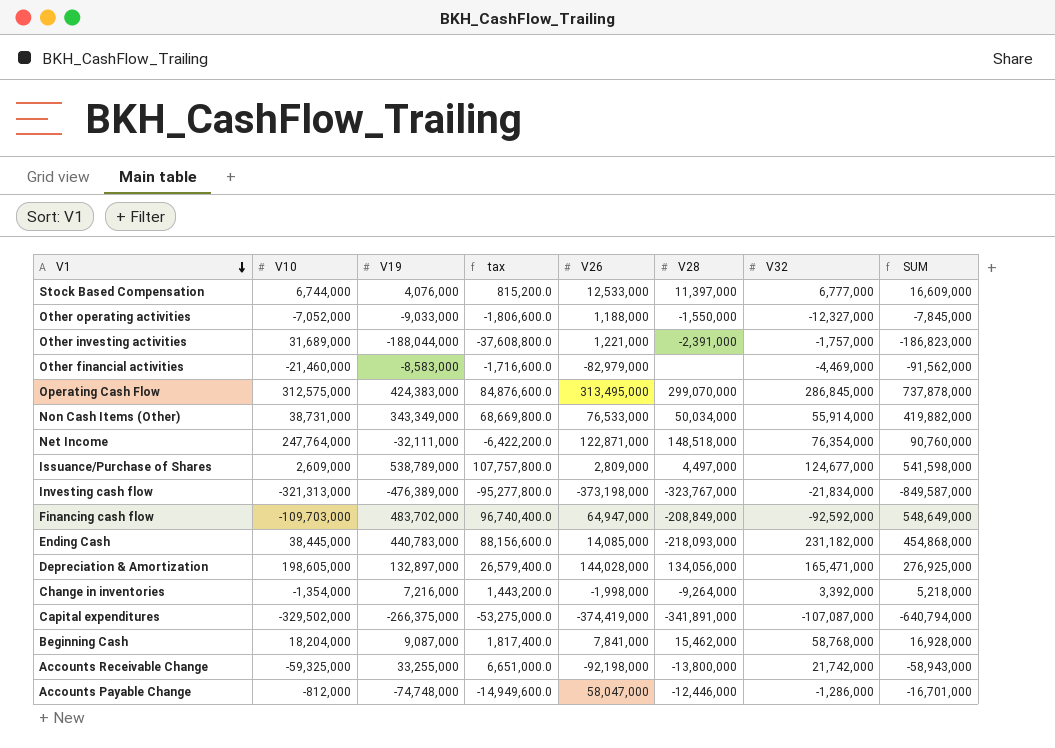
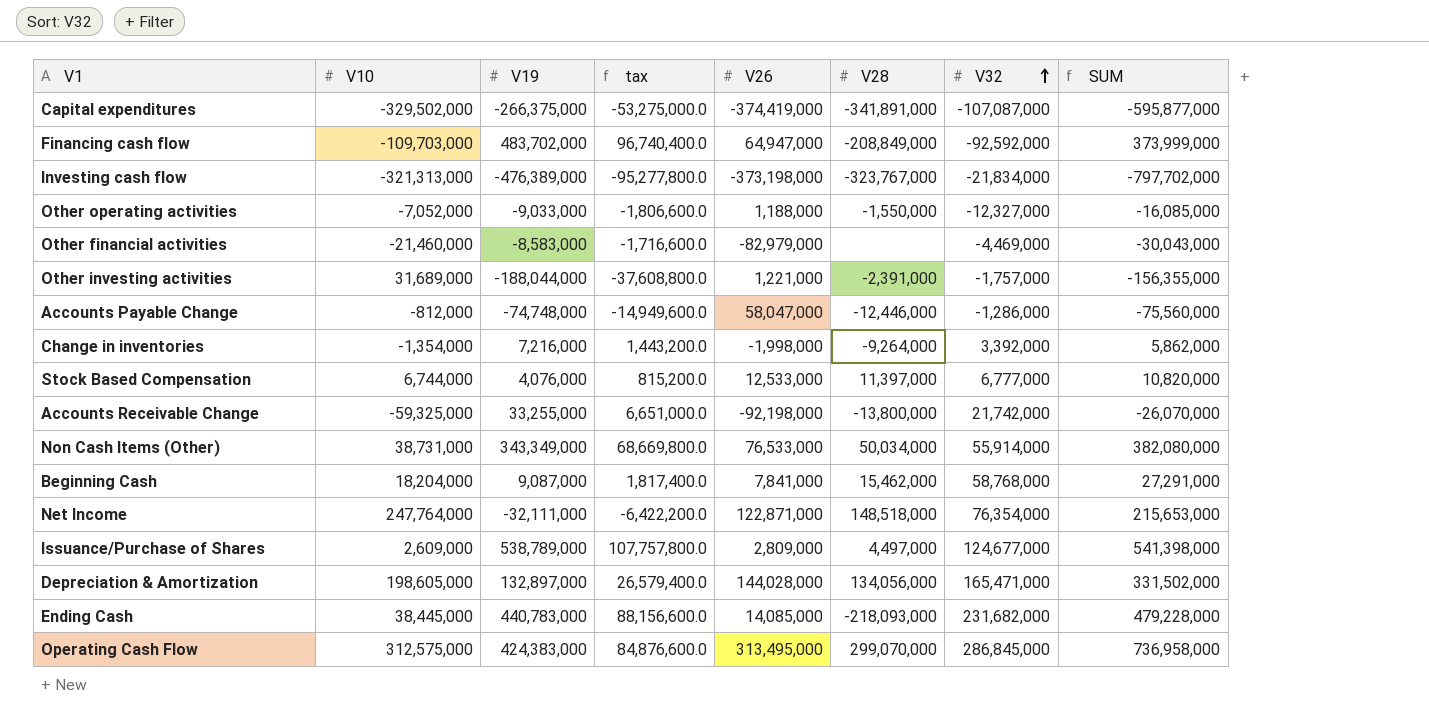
row order: V1 descending -> V32 ascending
column SUM | formula: [V19] + [V26] -> [V10] + [V19]
Ending Cash | V32: 231,182,000 -> 231,682,000

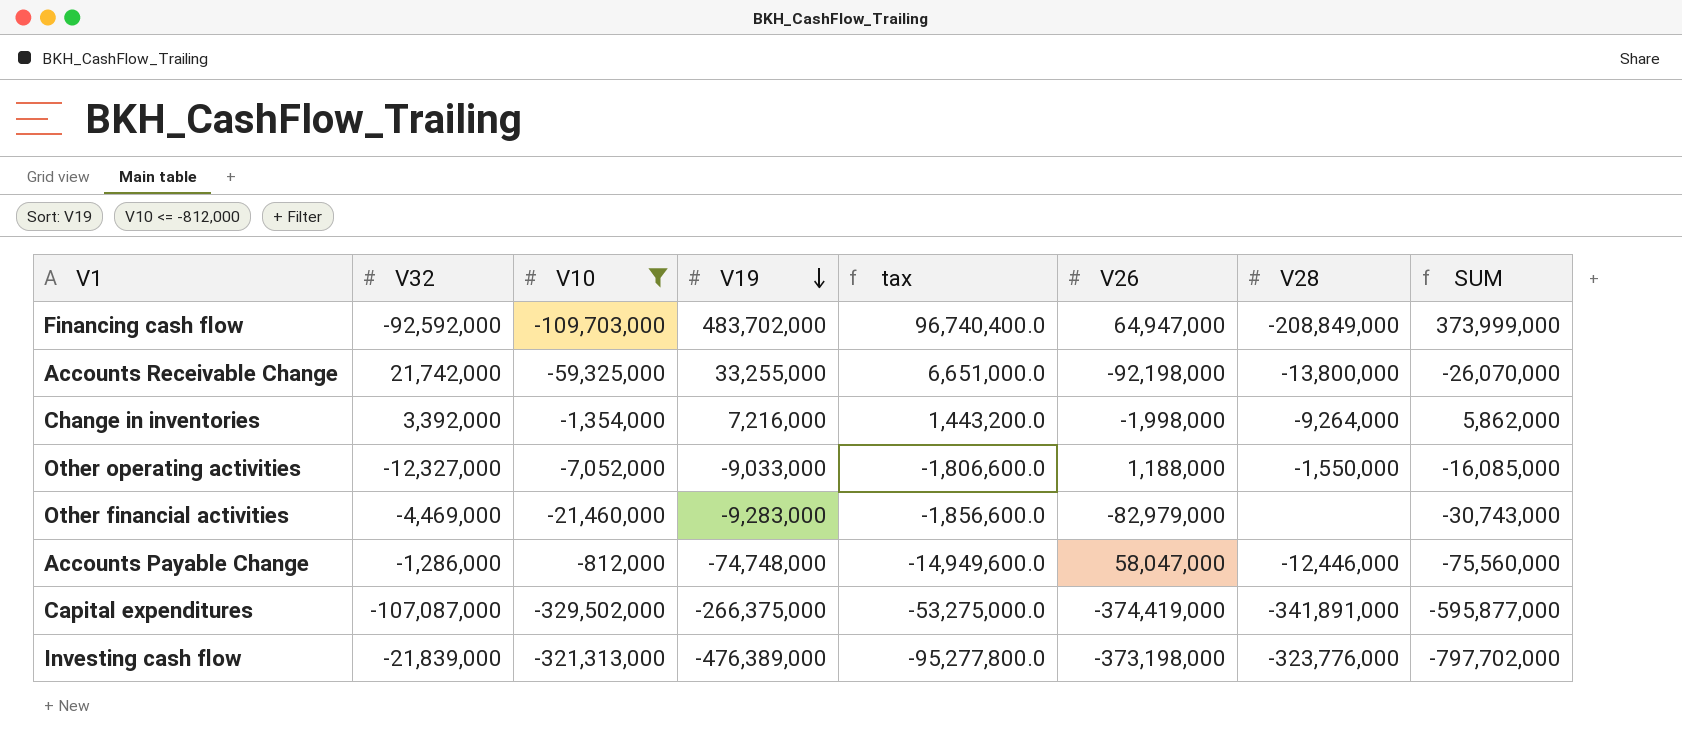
filter: none -> V10 <= -812,000
row order: V32 ascending -> V19 descending
column V32 | position: 7 -> 2
Other financial activities | V19: -8,583,000 -> -9,283,000
Other financial activities | tax: -1,716,600.0 -> -1,856,600.0
Other financial activities | SUM: -30,043,000 -> -30,743,000
Investing cash flow | V32: -21,834,000 -> -21,839,000
Investing cash flow | V28: -323,767,000 -> -323,776,000

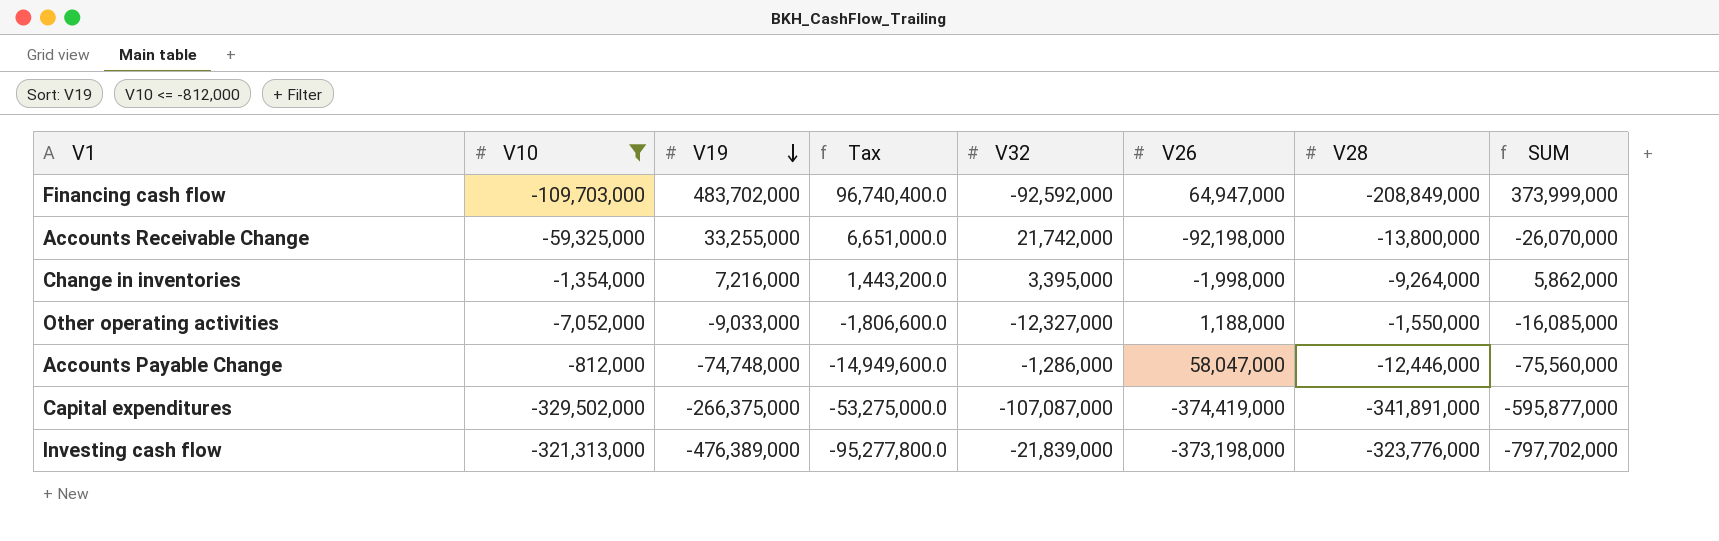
column name: tax -> Tax
column V32 | position: 2 -> 5
row Other financial activities: -4,469,000 | -21,460,000 | -9,283,000 | -1,856,600.0 | -82,979,000 | none | -30,743,000 -> none
Change in inventories | V32: 3,392,000 -> 3,395,000

